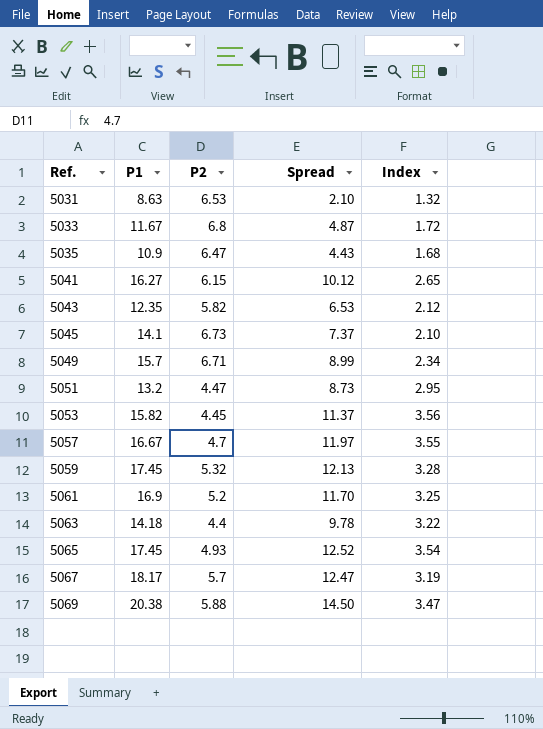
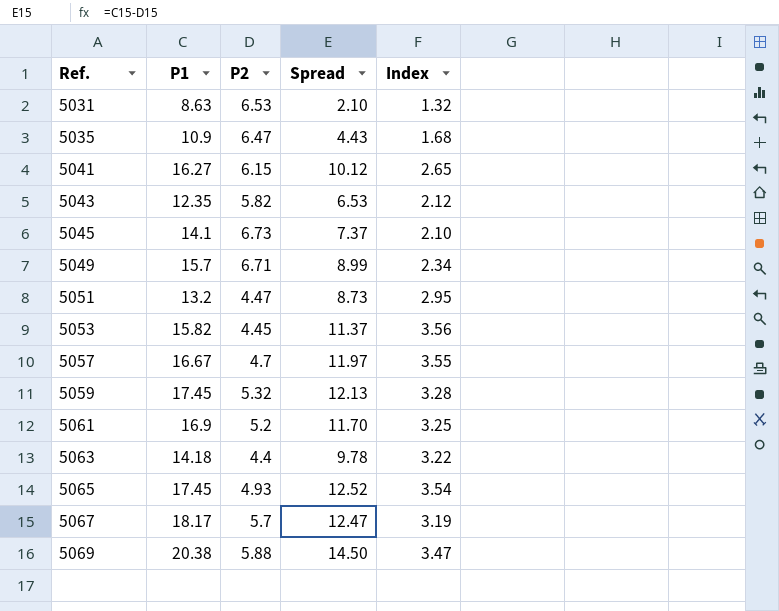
row 5033: 11.67 | 6.8 | 4.87 | 1.72 -> none

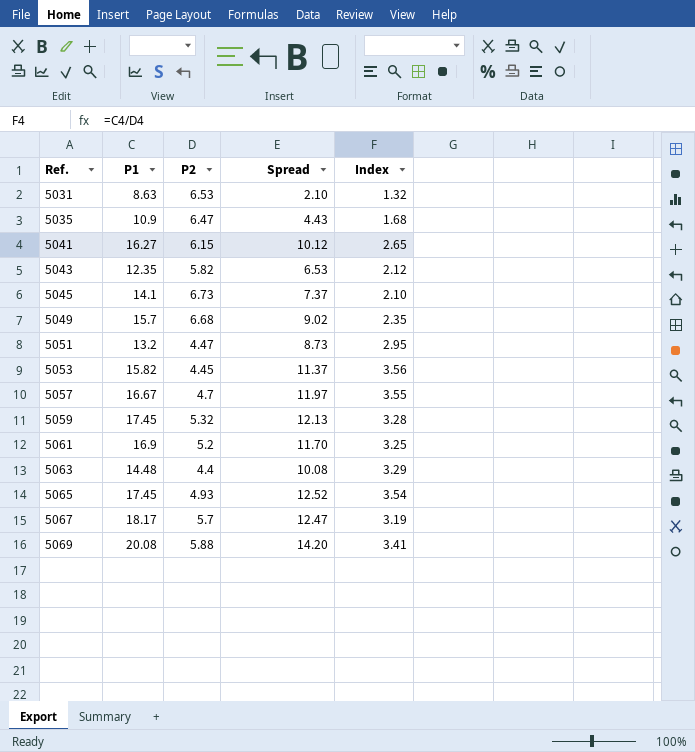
5049 | P2: 6.71 -> 6.68
5049 | Spread: 8.99 -> 9.02
5049 | Index: 2.34 -> 2.35
5063 | P1: 14.18 -> 14.48
5063 | Spread: 9.78 -> 10.08
5063 | Index: 3.22 -> 3.29
5069 | P1: 20.38 -> 20.08
5069 | Spread: 14.50 -> 14.20
5069 | Index: 3.47 -> 3.41

